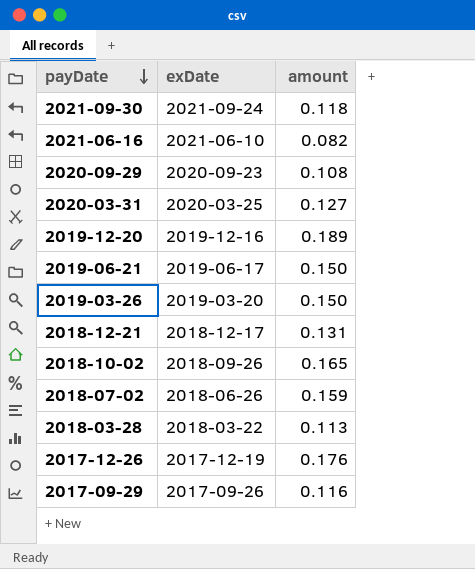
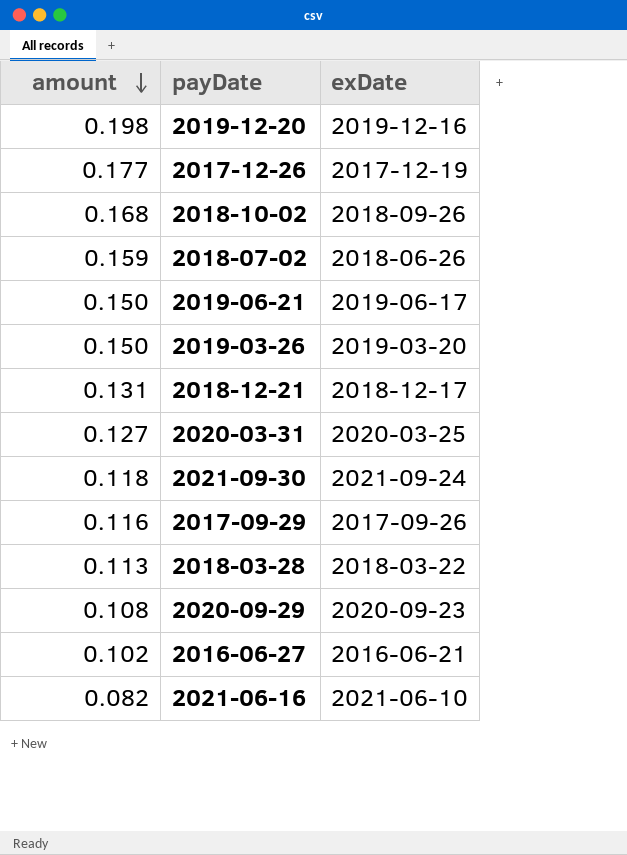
row order: payDate descending -> amount descending
column amount | position: 3 -> 1
2019-12-20 | amount: 0.189 -> 0.198
2017-12-26 | amount: 0.176 -> 0.177
2018-10-02 | amount: 0.165 -> 0.168
row 2016-06-27: none -> 0.102 | 2016-06-21

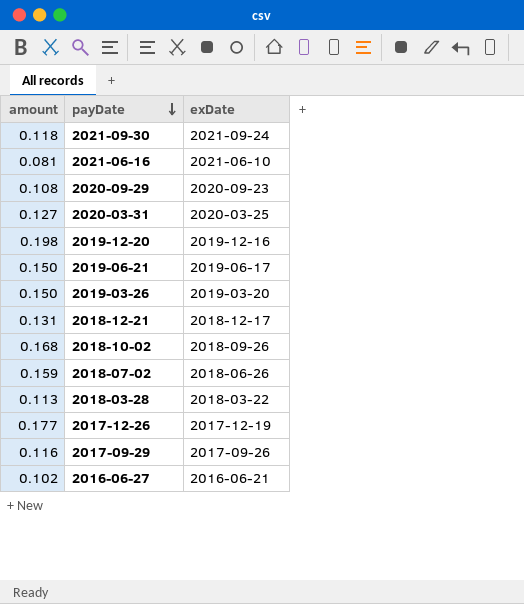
row order: amount descending -> payDate descending
2021-06-16 | amount: 0.082 -> 0.081

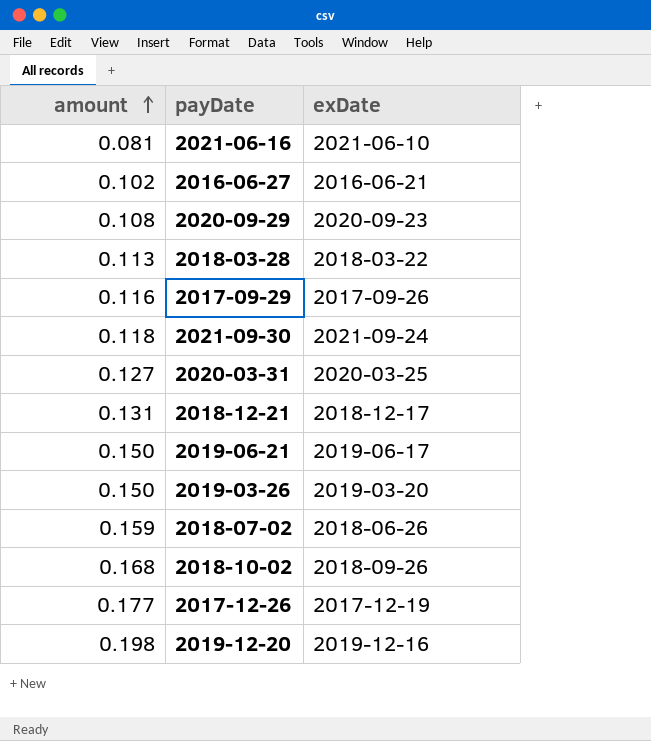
row order: payDate descending -> amount ascending

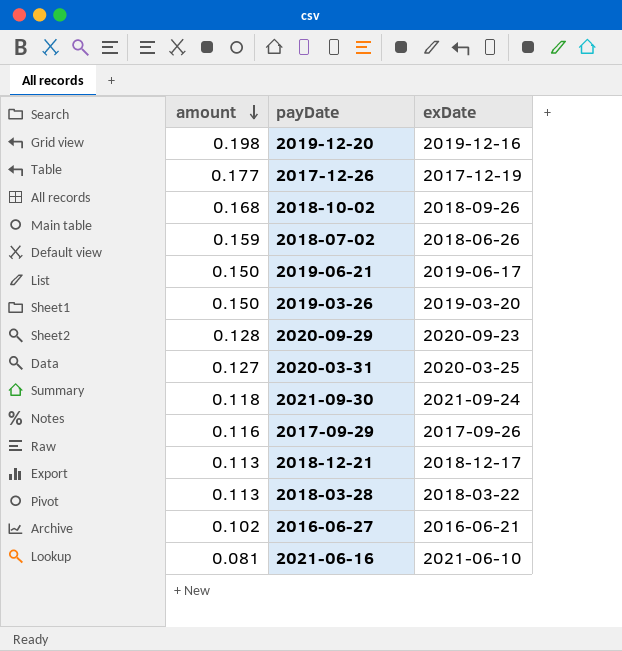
row order: amount ascending -> amount descending
2020-09-29 | amount: 0.108 -> 0.128
2018-12-21 | amount: 0.131 -> 0.113

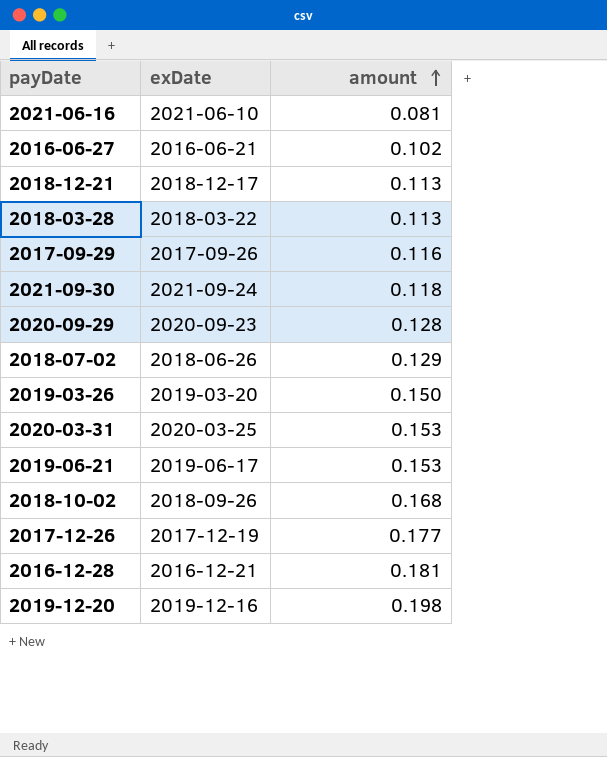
row order: amount descending -> amount ascending
column amount | position: 1 -> 3
2018-07-02 | amount: 0.159 -> 0.129
2020-03-31 | amount: 0.127 -> 0.153
2019-06-21 | amount: 0.150 -> 0.153
row 2016-12-28: none -> 2016-12-21 | 0.181

